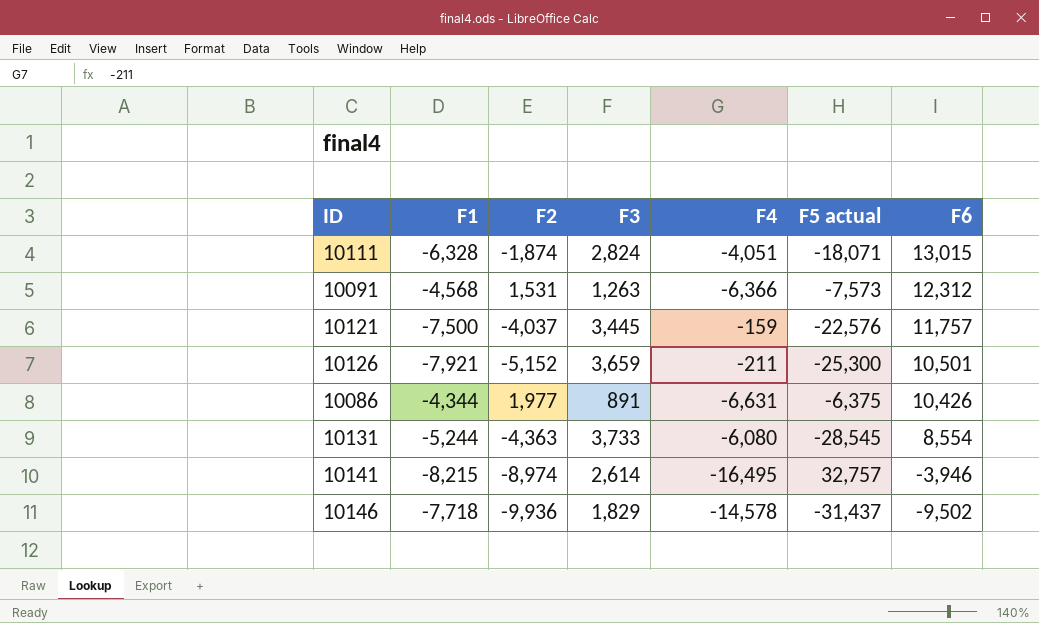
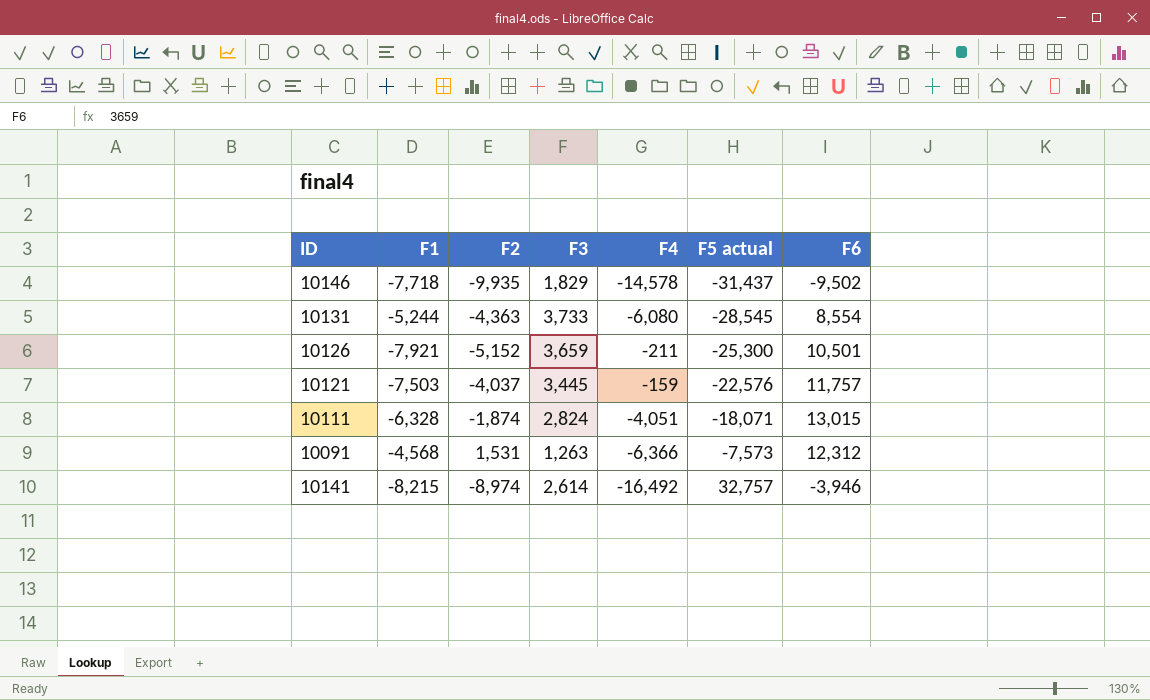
row order: F6 descending -> F5 actual ascending
row 10086: -4,344 | 1,977 | 891 | -6,631 | -6,375 | 10,426 -> none
10146 | F2: -9,936 -> -9,935
10121 | F1: -7,500 -> -7,503
10141 | F4: -16,495 -> -16,492

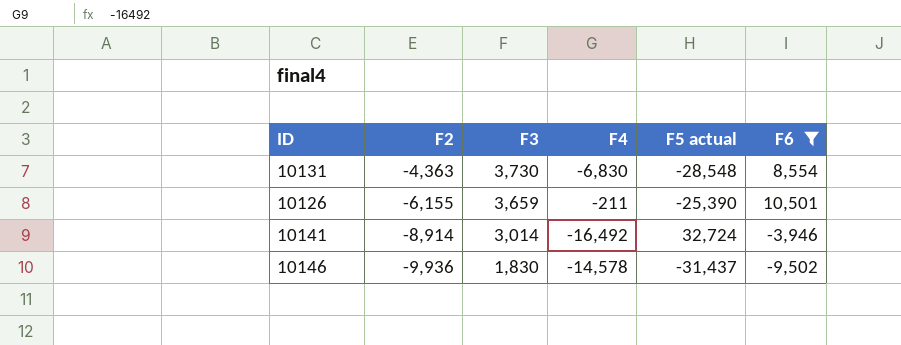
filter: none -> F6 <= 10,501
row order: F5 actual ascending -> F2 descending
column F1 | position: 2 -> none
10131 | F3: 3,733 -> 3,730
10131 | F4: -6,080 -> -6,830
10131 | F5 actual: -28,545 -> -28,548
10126 | F2: -5,152 -> -6,155
10126 | F5 actual: -25,300 -> -25,390
10141 | F2: -8,974 -> -8,914
10141 | F3: 2,614 -> 3,014
10141 | F5 actual: 32,757 -> 32,724
10146 | F2: -9,935 -> -9,936
10146 | F3: 1,829 -> 1,830

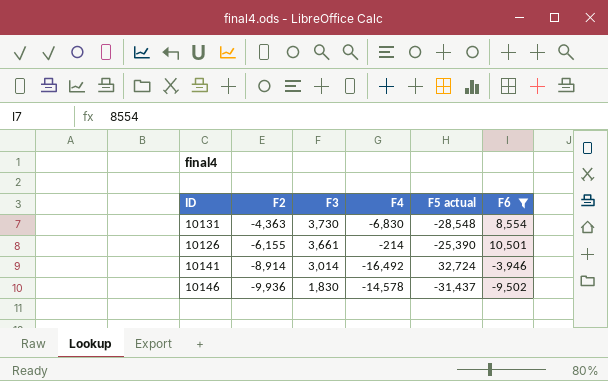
10126 | F3: 3,659 -> 3,661
10126 | F4: -211 -> -214

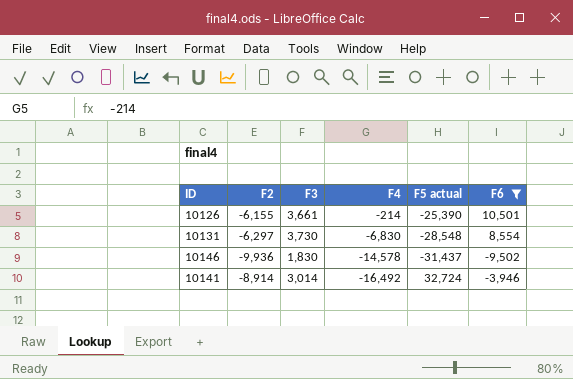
row order: F2 descending -> F4 descending
10131 | F2: -4,363 -> -6,297

